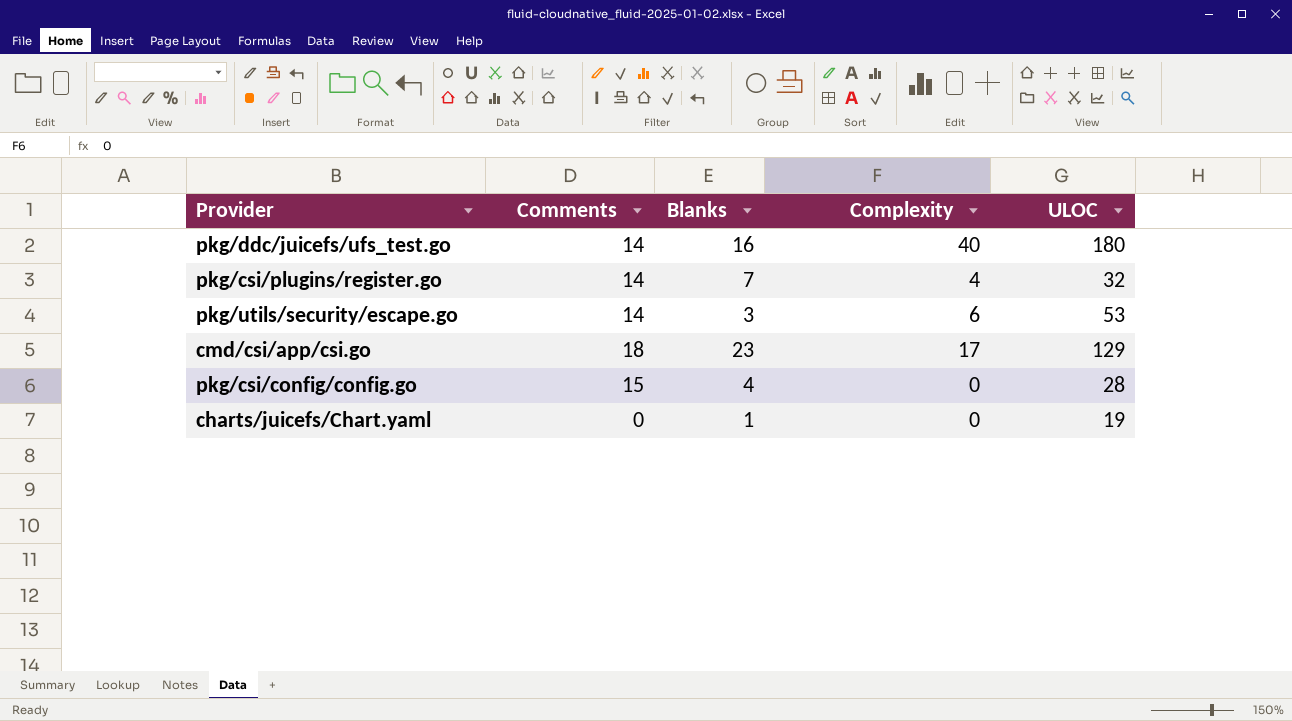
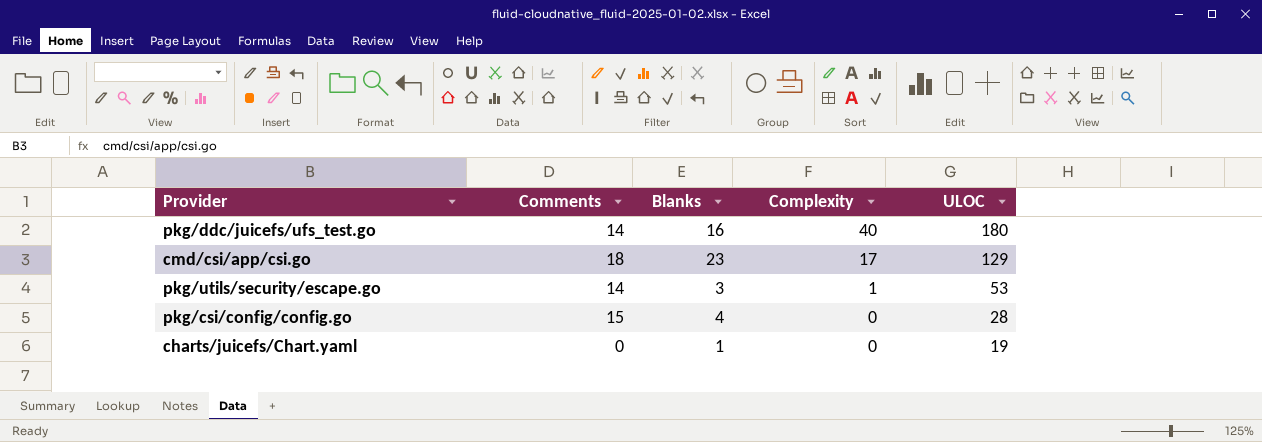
row order: none -> Complexity descending
row pkg/csi/plugins/register.go: 14 | 7 | 4 | 32 -> none
pkg/utils/security/escape.go | Complexity: 6 -> 1

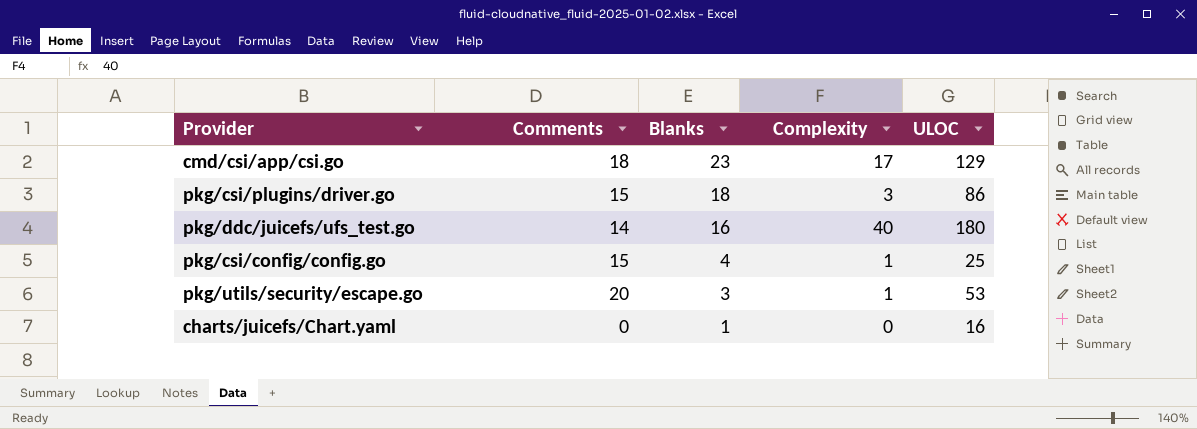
row order: Complexity descending -> Blanks descending
row pkg/csi/plugins/driver.go: none -> 15 | 18 | 3 | 86
pkg/csi/config/config.go | Complexity: 0 -> 1
pkg/csi/config/config.go | ULOC: 28 -> 25
pkg/utils/security/escape.go | Comments: 14 -> 20
charts/juicefs/Chart.yaml | ULOC: 19 -> 16

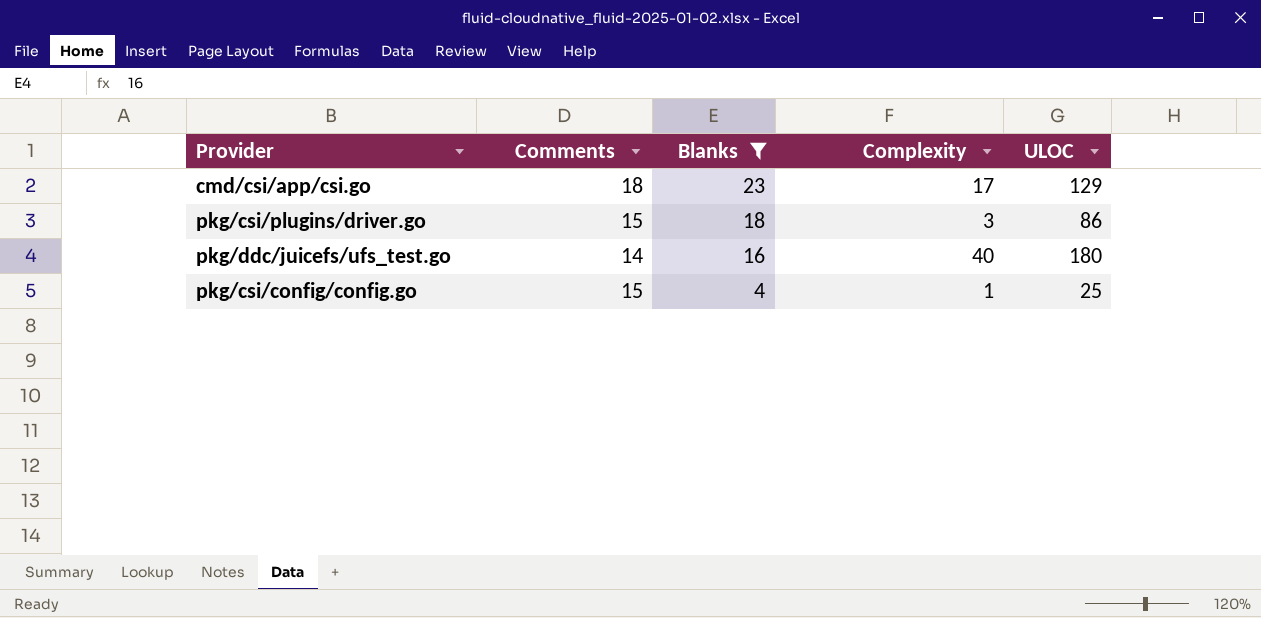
filter: none -> Blanks >= 4

